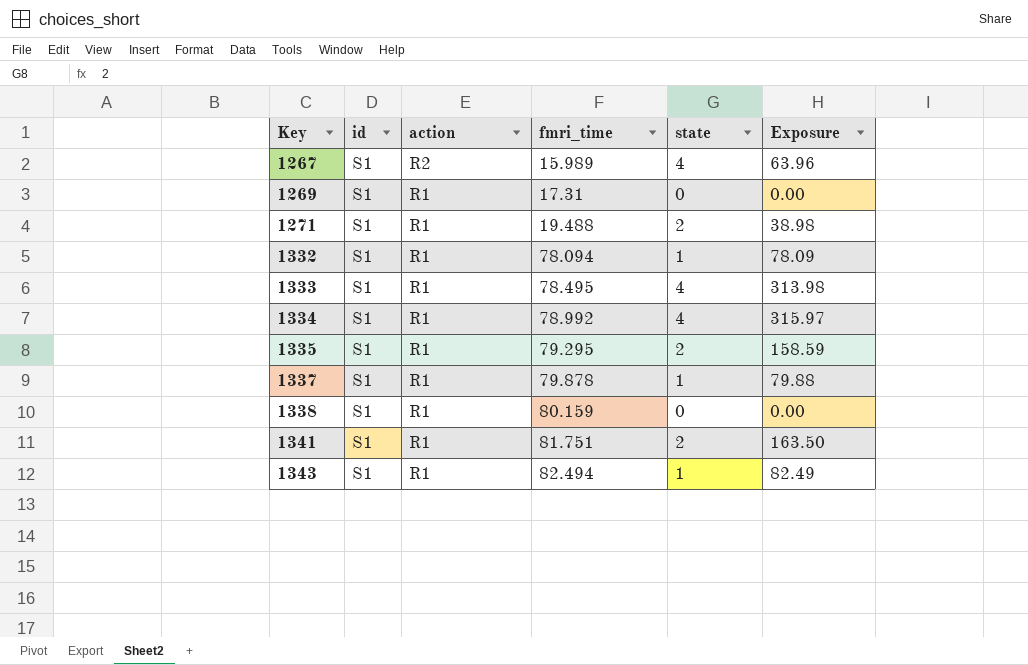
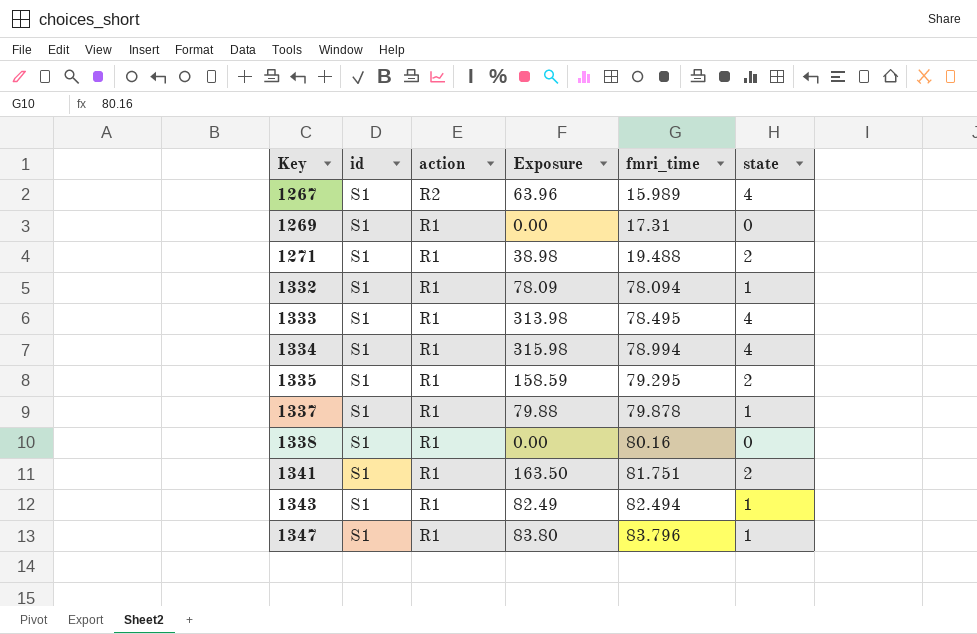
column Exposure | position: 6 -> 4
1334 | Exposure: 315.97 -> 315.98
1334 | fmri_time: 78.992 -> 78.994
1338 | fmri_time: 80.159 -> 80.16
row 1347: none -> S1 | R1 | 83.80 | 83.796 | 1

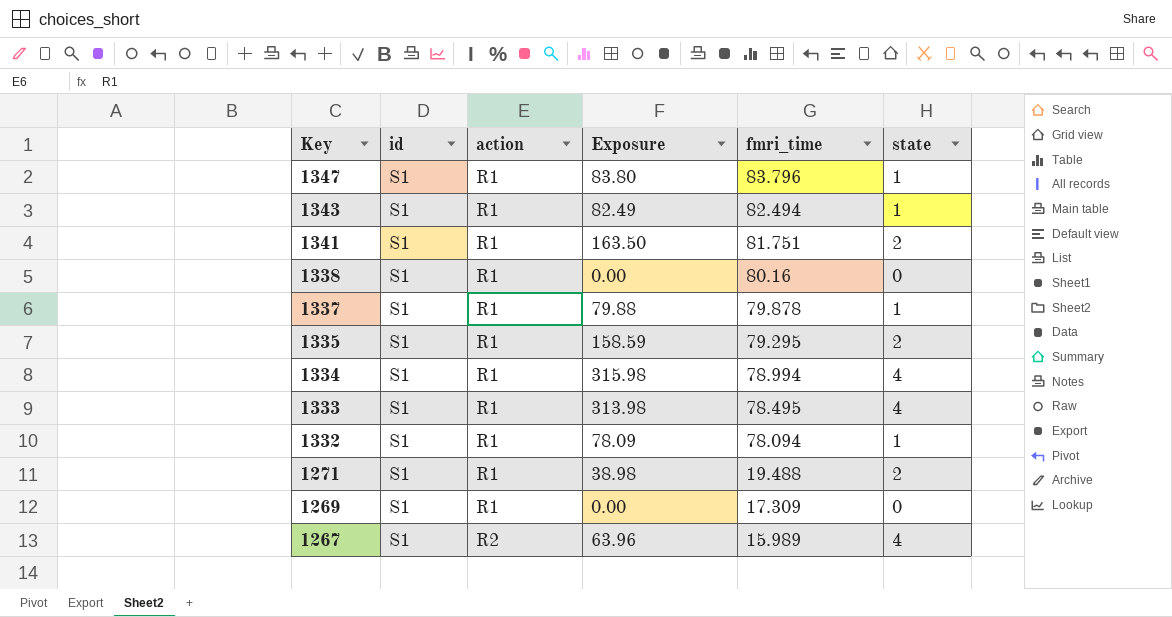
row order: Key ascending -> Key descending
1269 | fmri_time: 17.31 -> 17.309

